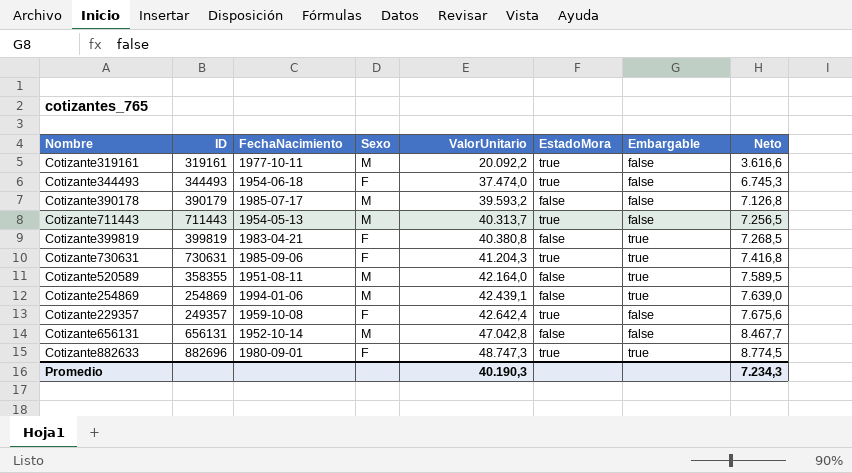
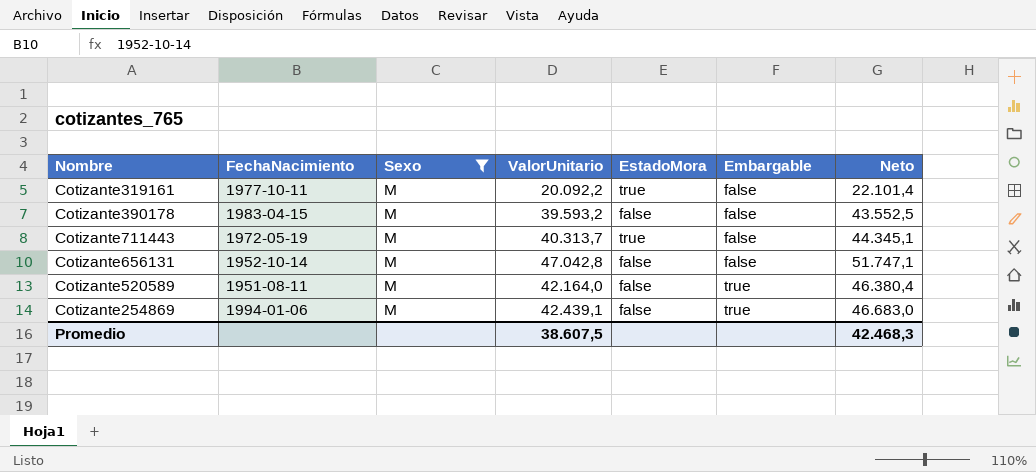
filter: none -> Sexo = M
row order: ValorUnitario ascending -> Embargable ascending
column ID | position: 2 -> none
column Neto | formula: [ValorUnitario] * 0,18 -> [ValorUnitario] * 1,1
Cotizante390178 | FechaNacimiento: 1985-07-17 -> 1983-04-15
Cotizante711443 | FechaNacimiento: 1954-05-13 -> 1972-05-19
Promedio | ValorUnitario: 40.190,3 -> 38.607,5
Promedio | Neto: 7.234,3 -> 42.468,3

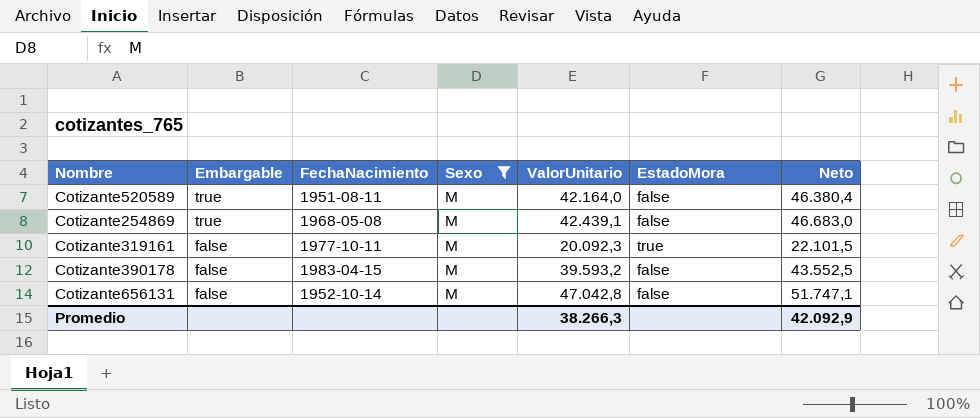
row order: Embargable ascending -> Embargable descending
column Embargable | position: 6 -> 2
row Cotizante711443: 1972-05-19 | M | 40.313,7 | true | false | 44.345,1 -> none
Cotizante254869 | FechaNacimiento: 1994-01-06 -> 1968-05-08
Cotizante319161 | ValorUnitario: 20.092,2 -> 20.092,3
Cotizante319161 | Neto: 22.101,4 -> 22.101,5
Promedio | ValorUnitario: 38.607,5 -> 38.266,3
Promedio | Neto: 42.468,3 -> 42.092,9

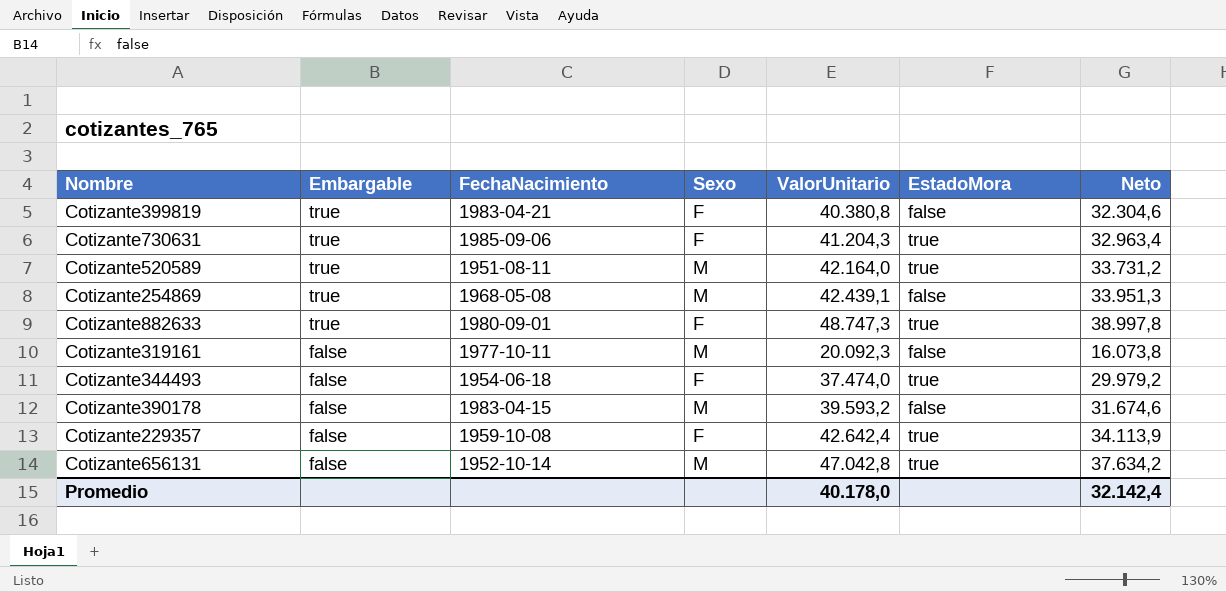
filter: Sexo = M -> none
column Neto | formula: [ValorUnitario] * 1,1 -> [ValorUnitario] * 0,8
Cotizante520589 | EstadoMora: false -> true
Cotizante319161 | EstadoMora: true -> false
Cotizante656131 | EstadoMora: false -> true
Promedio | ValorUnitario: 38.266,3 -> 40.178,0
Promedio | Neto: 42.092,9 -> 32.142,4

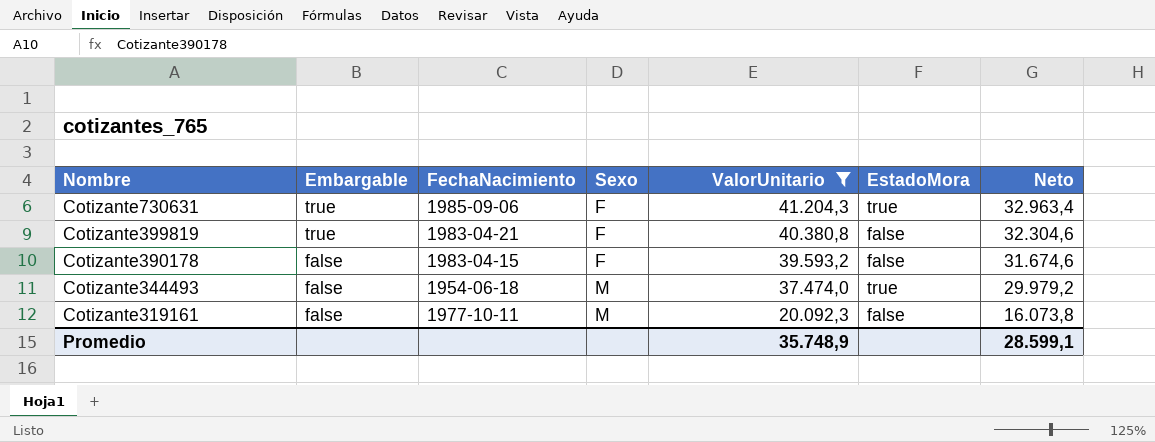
filter: none -> ValorUnitario <= 41.204,3
row order: Embargable descending -> Nombre descending
Cotizante390178 | Sexo: M -> F
Cotizante344493 | Sexo: F -> M
Promedio | ValorUnitario: 40.178,0 -> 35.748,9
Promedio | Neto: 32.142,4 -> 28.599,1

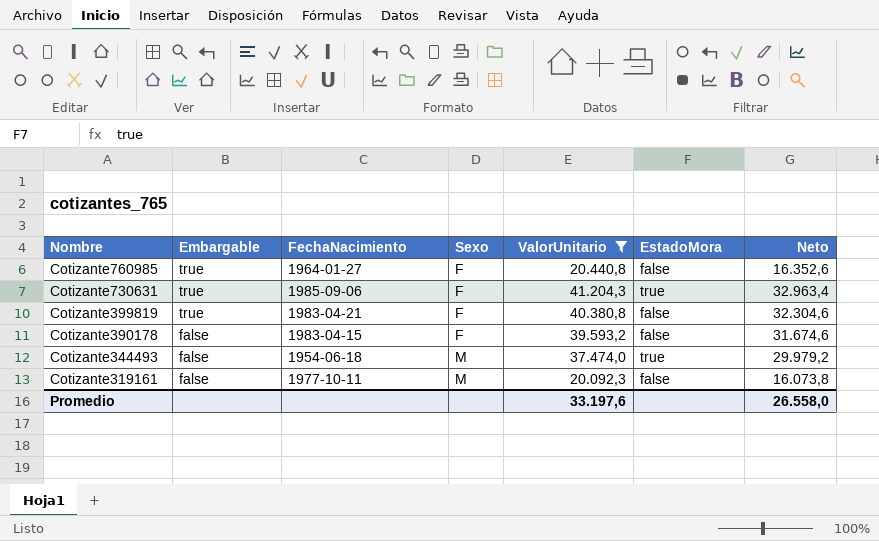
row Cotizante760985: none -> true | 1964-01-27 | F | 20.440,8 | false | 16.352,6
Promedio | ValorUnitario: 35.748,9 -> 33.197,6
Promedio | Neto: 28.599,1 -> 26.558,0

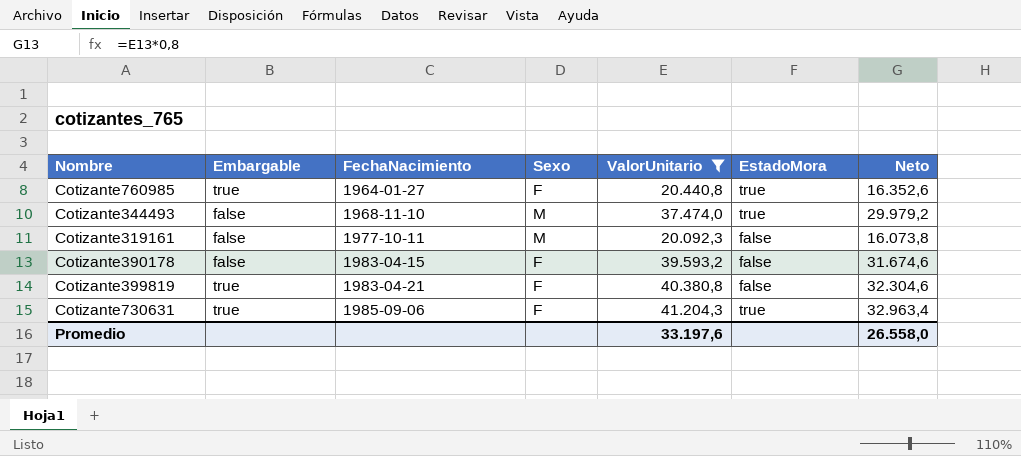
row order: Nombre descending -> FechaNacimiento ascending
Cotizante760985 | EstadoMora: false -> true
Cotizante344493 | FechaNacimiento: 1954-06-18 -> 1968-11-10

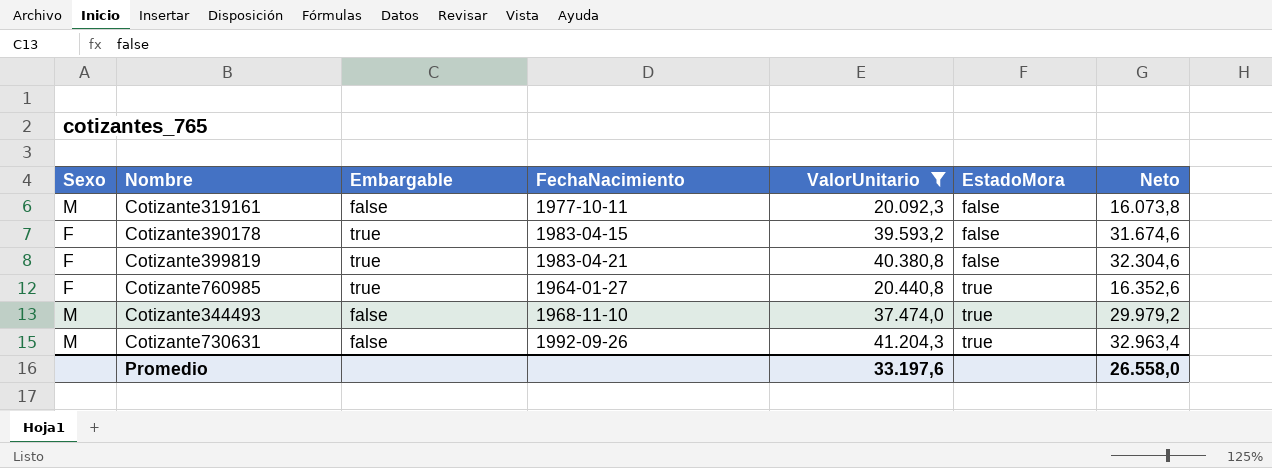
row order: FechaNacimiento ascending -> EstadoMora ascending
column Sexo | position: 4 -> 1
Cotizante390178 | Embargable: false -> true
Cotizante730631 | Sexo: F -> M
Cotizante730631 | Embargable: true -> false
Cotizante730631 | FechaNacimiento: 1985-09-06 -> 1992-09-26

